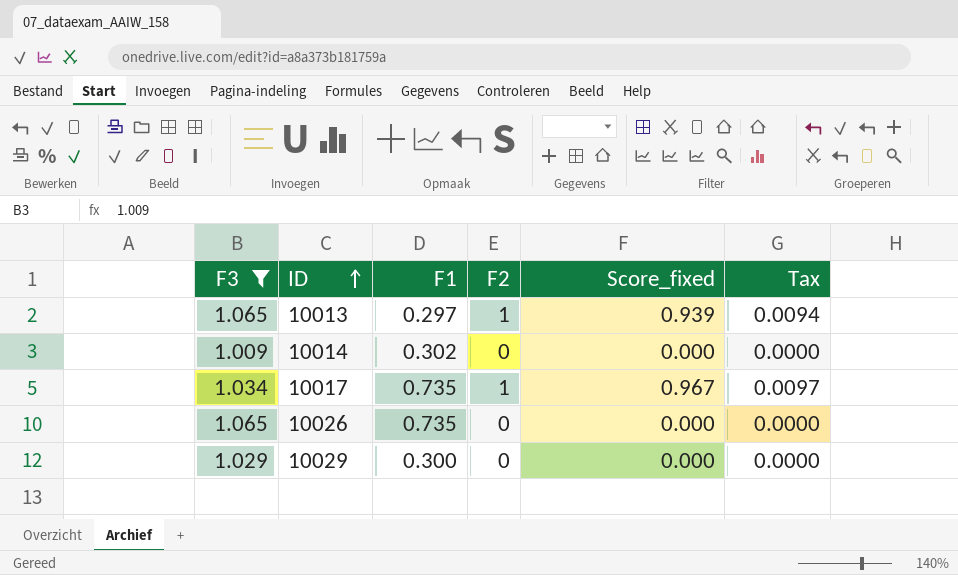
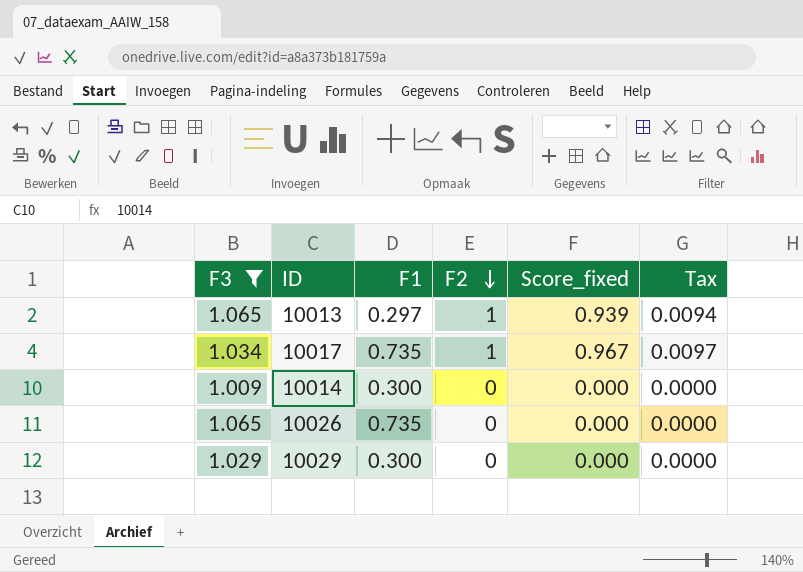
row order: ID ascending -> F2 descending
10014 | F1: 0.302 -> 0.300

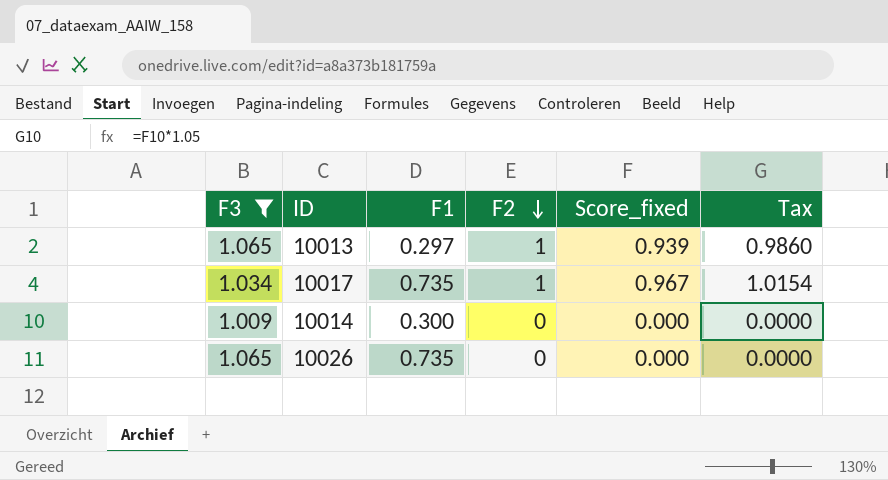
column Tax | formula: [Score_fixed] * 0.01 -> [Score_fixed] * 1.05
row 10029: 1.029 | 0.300 | 0 | 0.000 | 0.0000 -> none

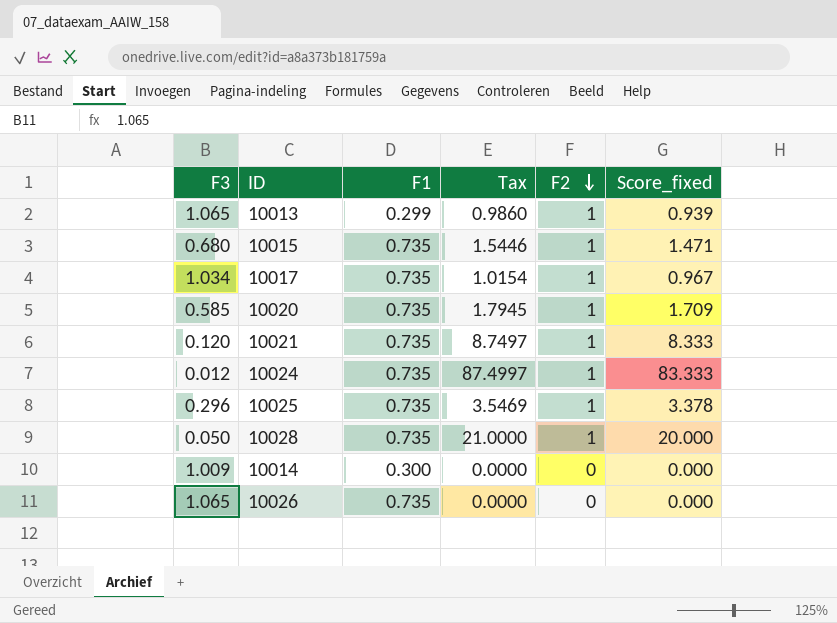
filter: F3 >= 1.009 -> none
column Tax | position: 6 -> 4
10013 | F1: 0.297 -> 0.299

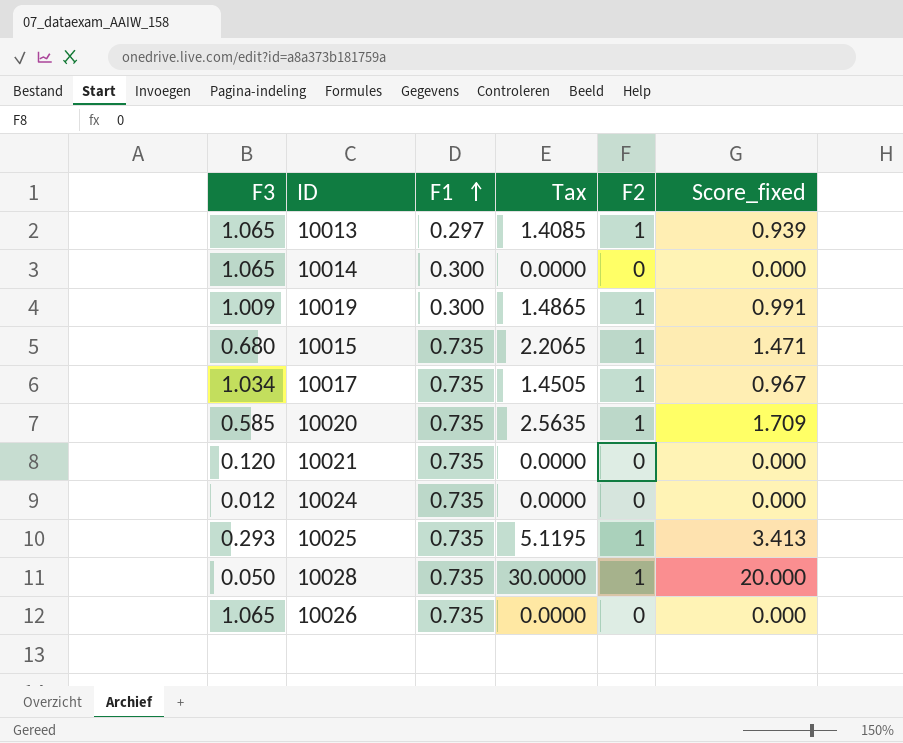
row order: F2 descending -> F1 ascending
column Tax | formula: [Score_fixed] * 1.05 -> [Score_fixed] * 1.5
10013 | F1: 0.299 -> 0.297
10014 | F3: 1.009 -> 1.065
row 10019: none -> 1.009 | 0.300 | 1.4865 | 1 | 0.991
10021 | F2: 1 -> 0
10021 | Score_fixed: 8.333 -> 0.000
10024 | F2: 1 -> 0
10024 | Score_fixed: 83.333 -> 0.000
10025 | F3: 0.296 -> 0.293
10025 | Score_fixed: 3.378 -> 3.413

